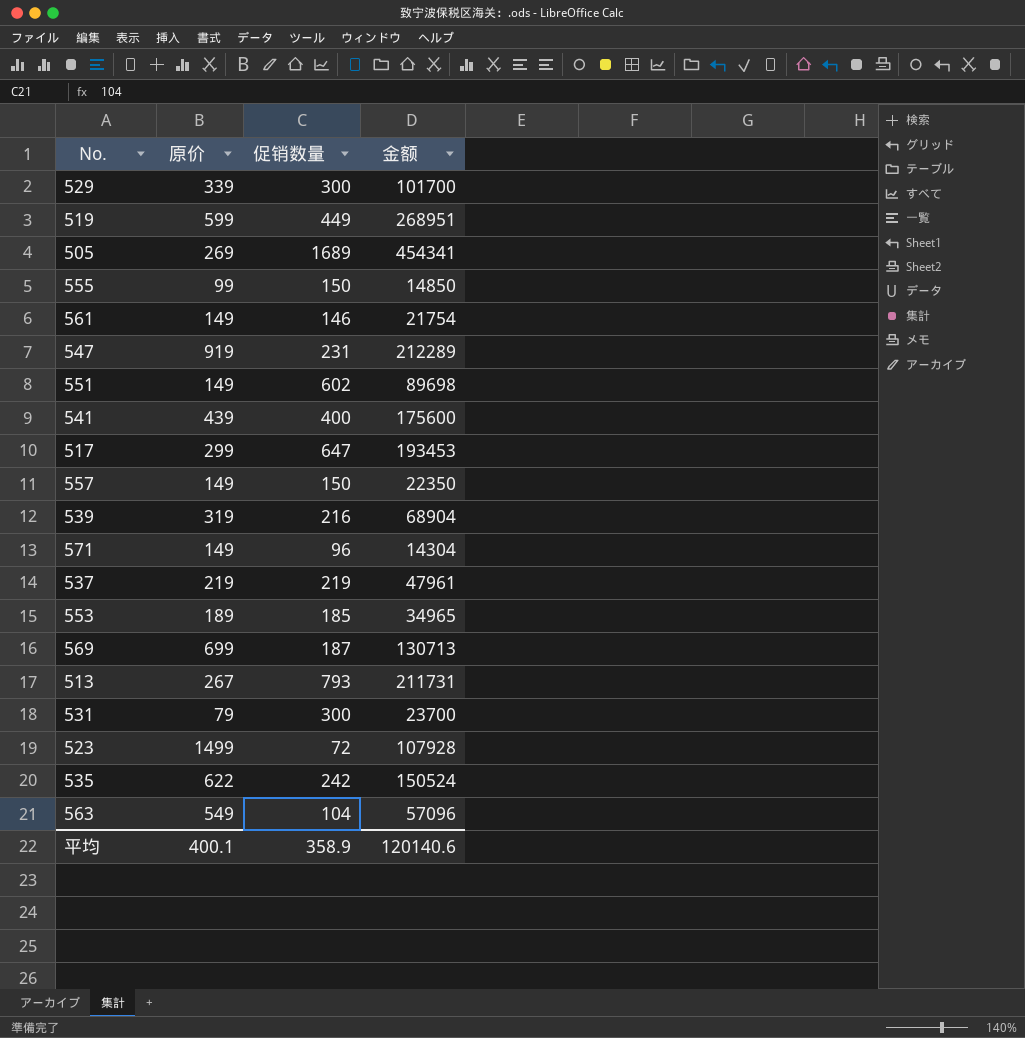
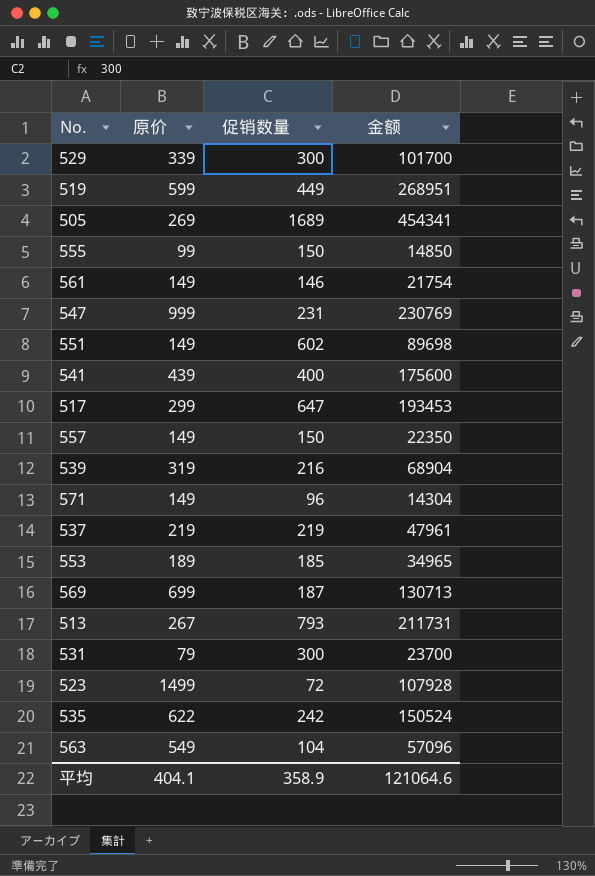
547 | 原价: 919 -> 999
547 | 金额: 212289 -> 230769
平均 | 原价: 400.1 -> 404.1
平均 | 金额: 120140.6 -> 121064.6

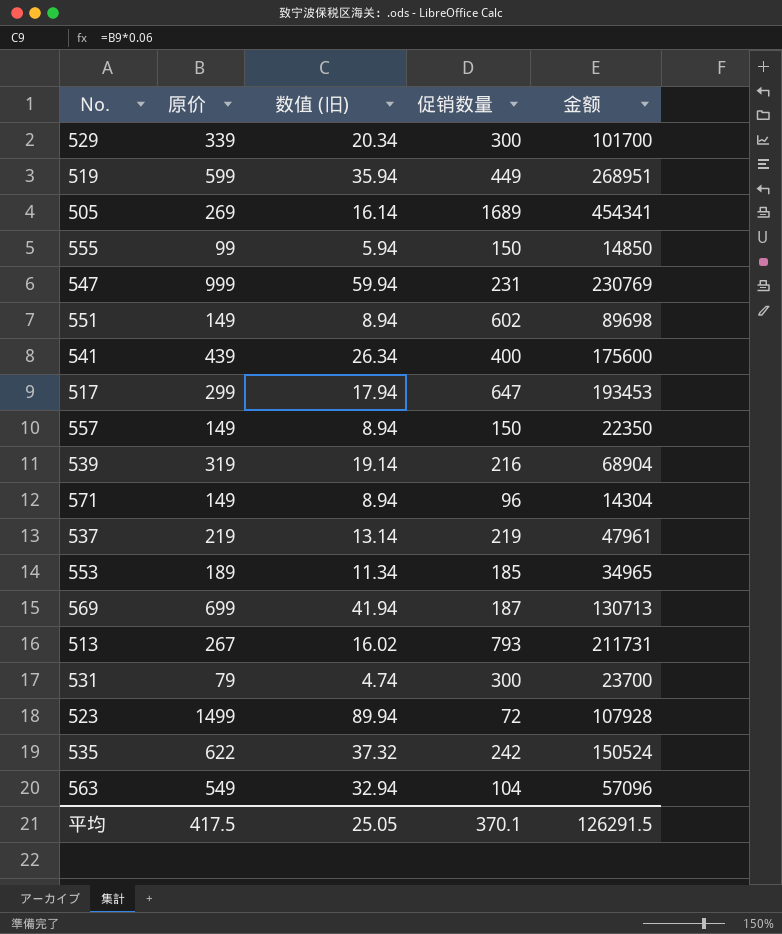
column 数值 (旧) | formula: none -> [原价] * 0.06
row 561: 149 | 146 | 21754 -> none
平均 | 原价: 404.1 -> 417.5
平均 | 促销数量: 358.9 -> 370.1
平均 | 金额: 121064.6 -> 126291.5

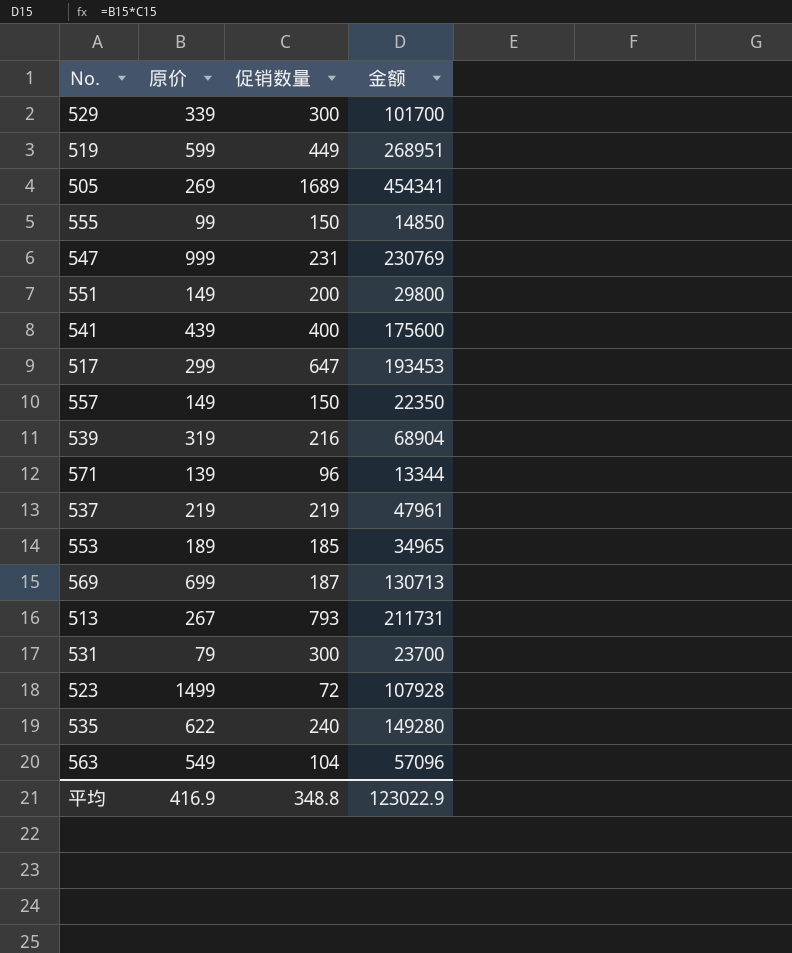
column 数值 (旧) | formula: [原价] * 0.06 -> none
551 | 促销数量: 602 -> 200
551 | 金额: 89698 -> 29800
571 | 原价: 149 -> 139
571 | 金额: 14304 -> 13344
535 | 促销数量: 242 -> 240
535 | 金额: 150524 -> 149280
平均 | 原价: 417.5 -> 416.9
平均 | 促销数量: 370.1 -> 348.8
平均 | 金额: 126291.5 -> 123022.9

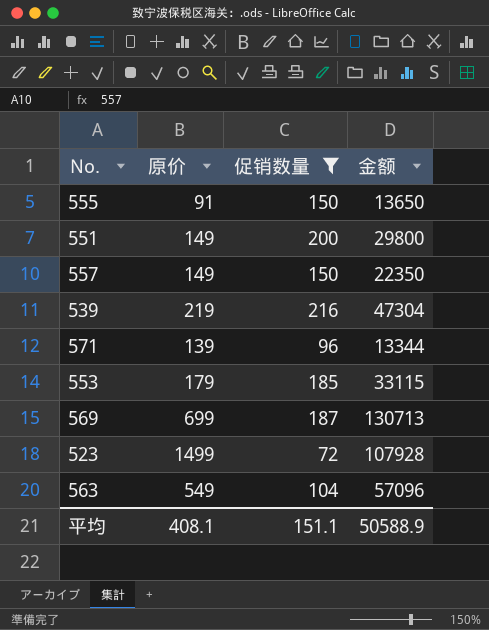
filter: none -> 促销数量 <= 216
555 | 原价: 99 -> 91
555 | 金额: 14850 -> 13650
539 | 原价: 319 -> 219
539 | 金额: 68904 -> 47304
553 | 原价: 189 -> 179
553 | 金额: 34965 -> 33115
平均 | 原价: 416.9 -> 408.1
平均 | 促销数量: 348.8 -> 151.1
平均 | 金额: 123022.9 -> 50588.9

